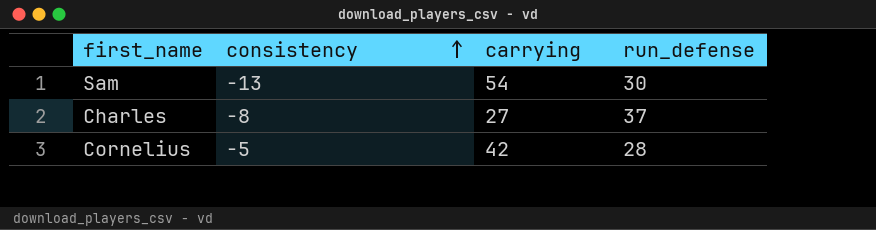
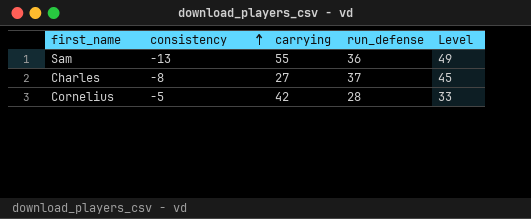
column Level | formula: none -> [run_defense] - [consistency]
Sam | carrying: 54 -> 55
Sam | run_defense: 30 -> 36

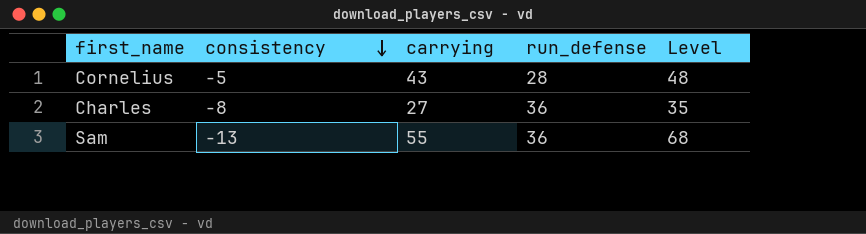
row order: consistency ascending -> consistency descending
column Level | formula: [run_defense] - [consistency] -> [carrying] - [consistency]
Cornelius | carrying: 42 -> 43
Charles | run_defense: 37 -> 36

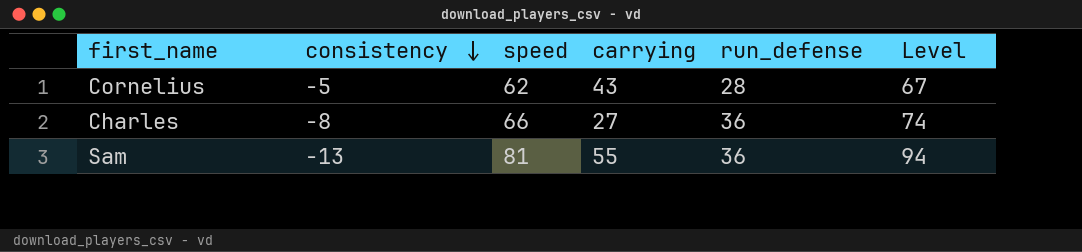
column speed | position: none -> 3
column Level | formula: [carrying] - [consistency] -> [speed] - [consistency]

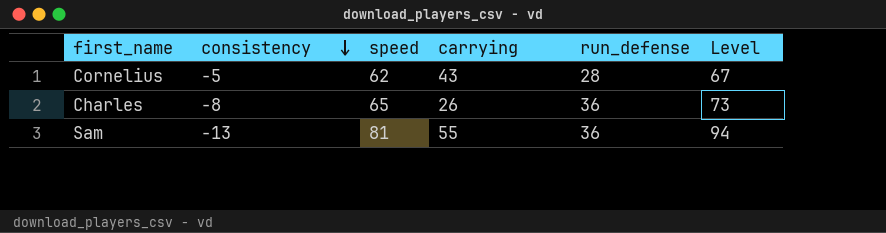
Charles | speed: 66 -> 65
Charles | carrying: 27 -> 26
Charles | Level: 74 -> 73

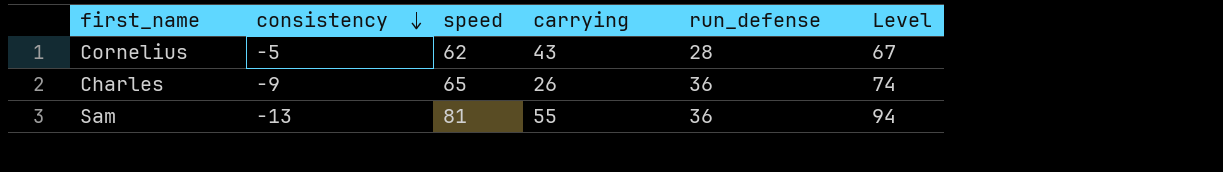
Charles | consistency: -8 -> -9
Charles | Level: 73 -> 74

